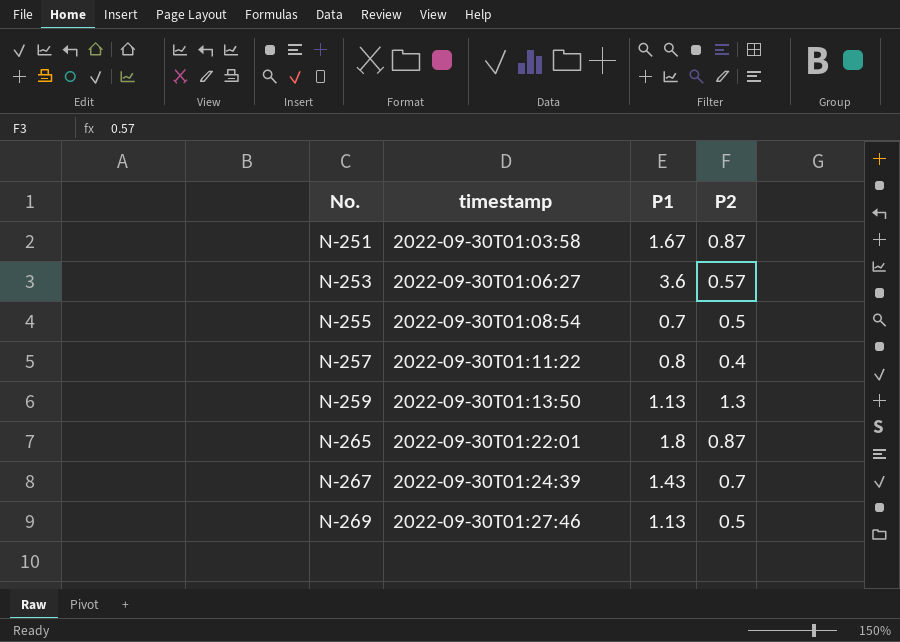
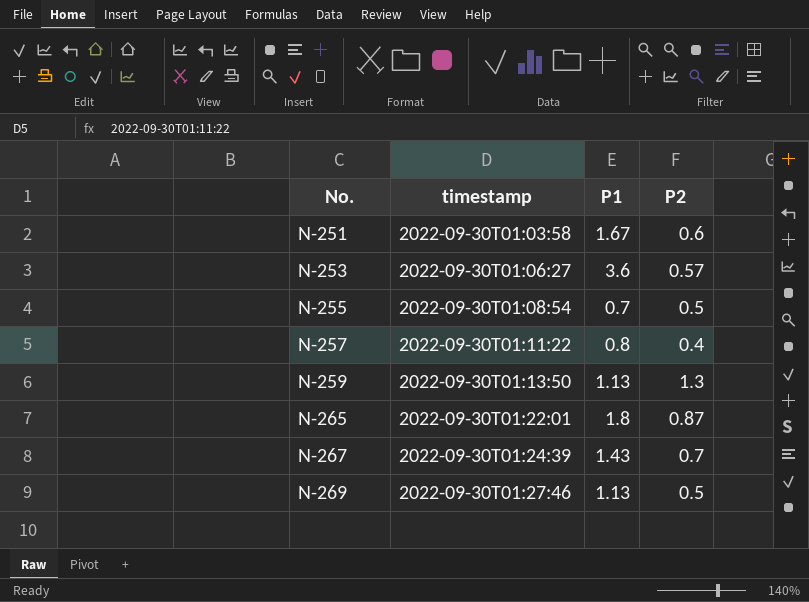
N-251 | P2: 0.87 -> 0.6

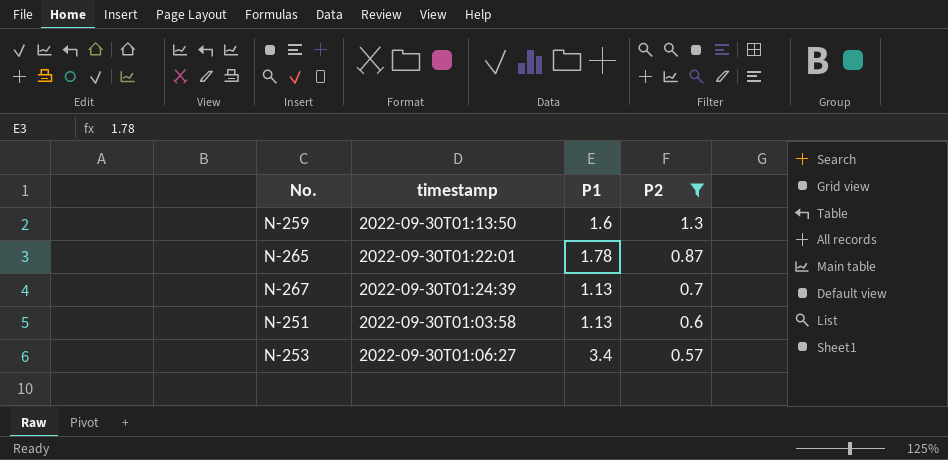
filter: none -> P2 >= 0.57
row order: No. ascending -> P2 descending
N-259 | P1: 1.13 -> 1.6
N-265 | P1: 1.8 -> 1.78
N-267 | P1: 1.43 -> 1.13
N-251 | P1: 1.67 -> 1.13
N-253 | P1: 3.6 -> 3.4

